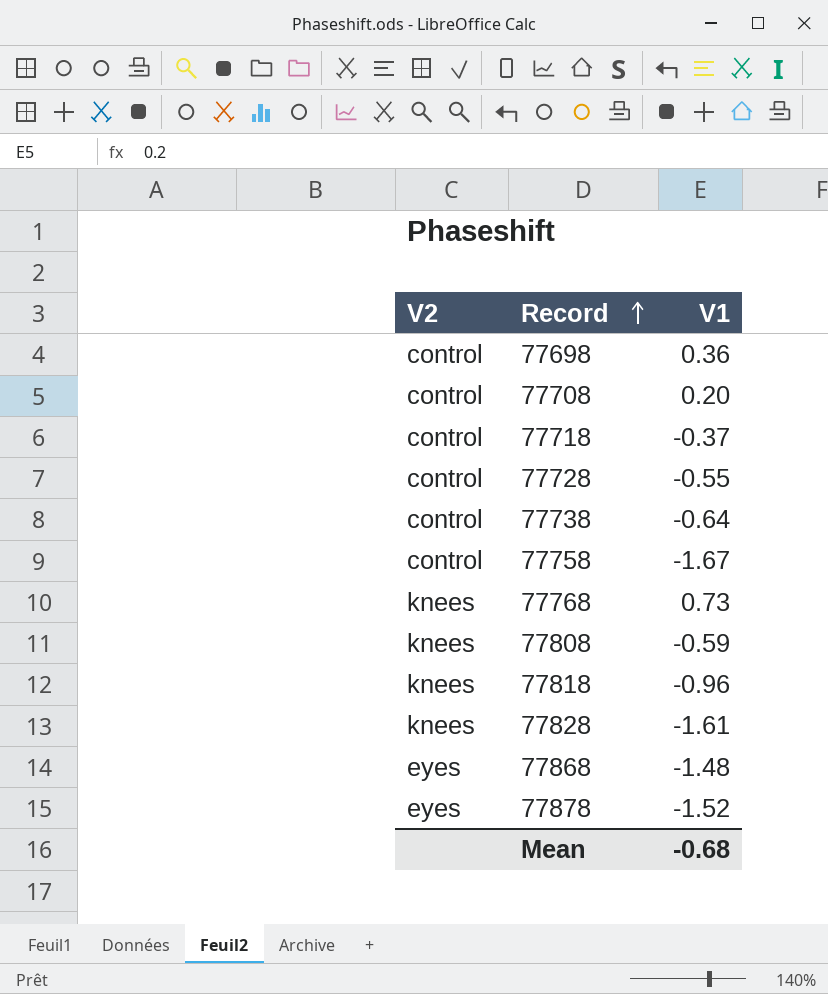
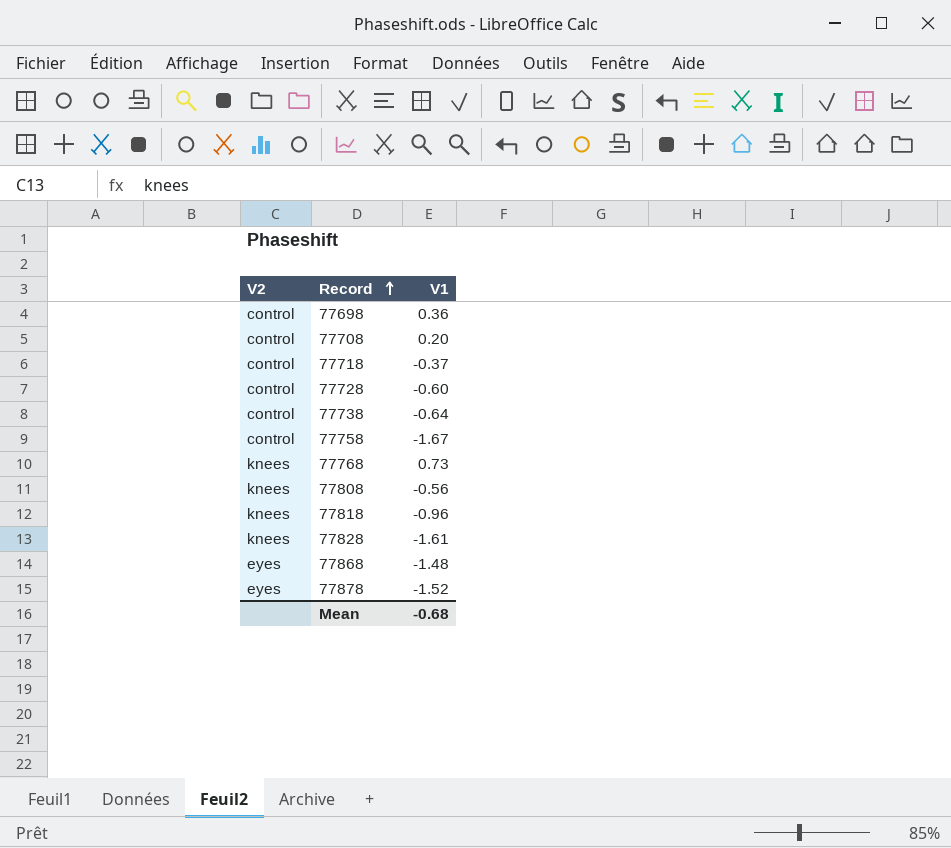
77728 | V1: -0.55 -> -0.60
77808 | V1: -0.59 -> -0.56

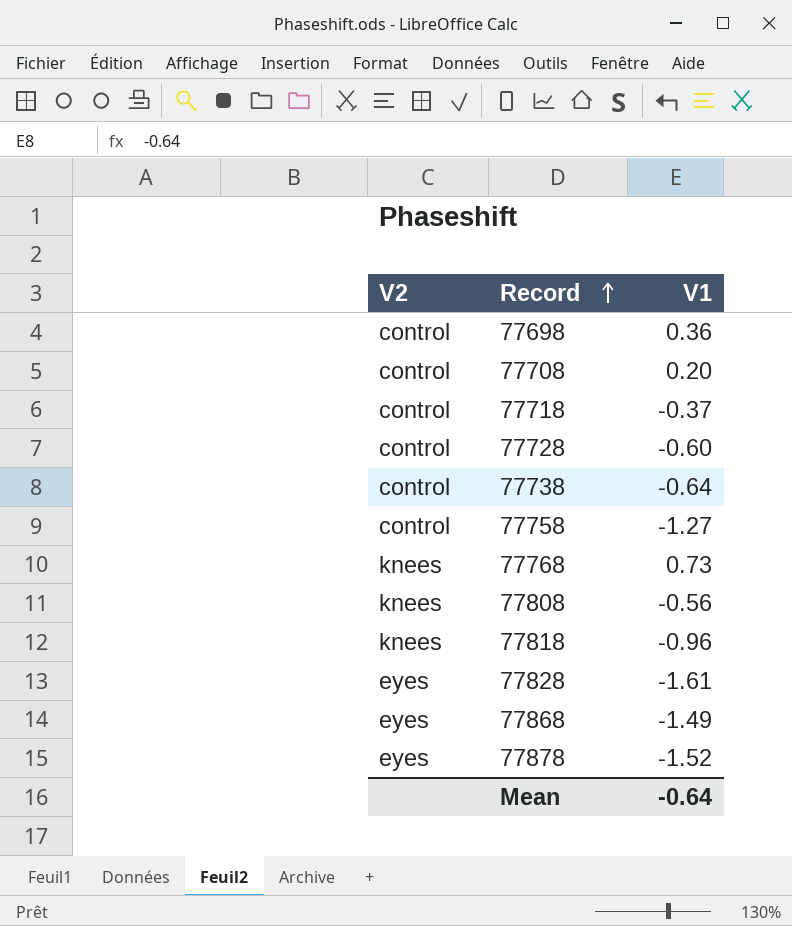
77758 | V1: -1.67 -> -1.27
77828 | V2: knees -> eyes
77868 | V1: -1.48 -> -1.49
Mean | V1: -0.68 -> -0.64

